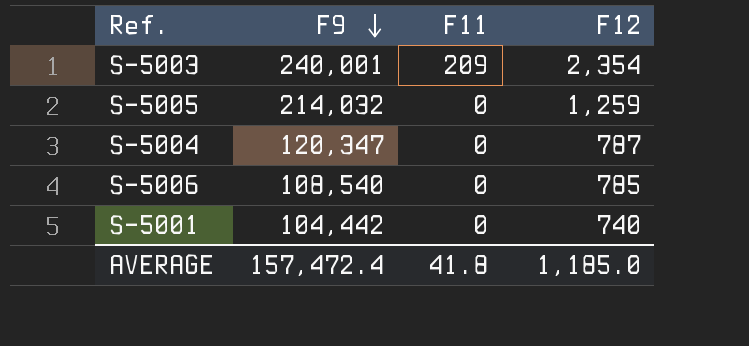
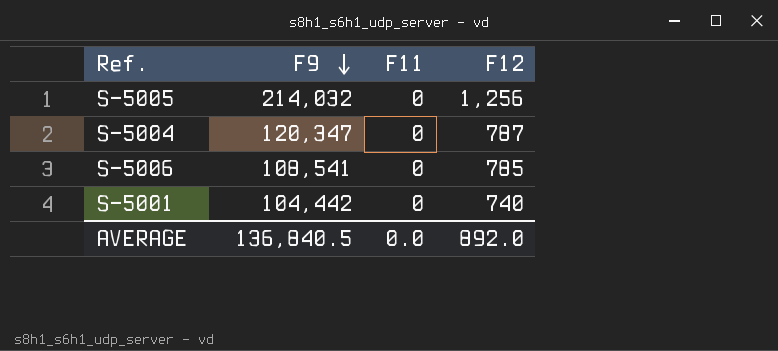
row S-5003: 240,001 | 209 | 2,354 -> none
S-5005 | F12: 1,259 -> 1,256
S-5006 | F9: 108,540 -> 108,541
AVERAGE | F9: 157,472.4 -> 136,840.5
AVERAGE | F11: 41.8 -> 0.0
AVERAGE | F12: 1,185.0 -> 892.0

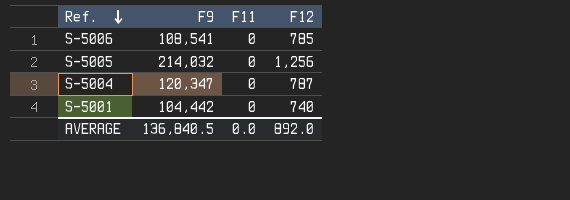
row order: F9 descending -> Ref. descending

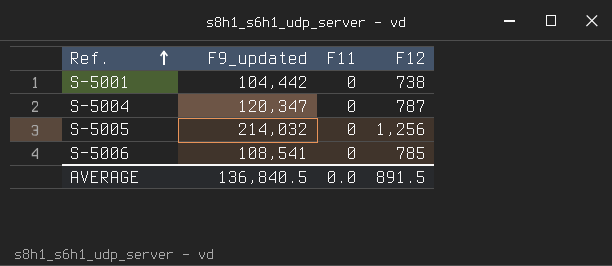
row order: Ref. descending -> Ref. ascending
column name: F9 -> F9_updated
S-5001 | F12: 740 -> 738
AVERAGE | F12: 892.0 -> 891.5

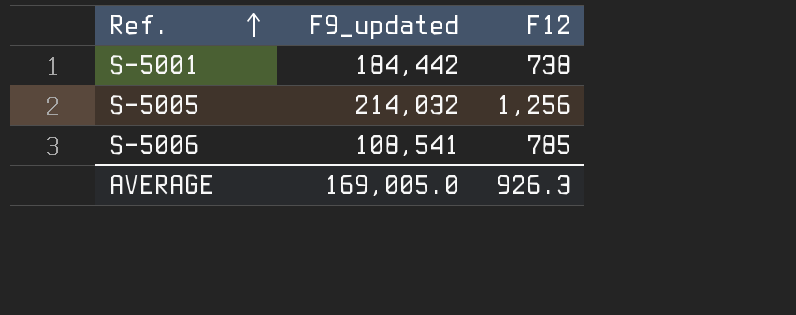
column F11 | position: 3 -> none
row S-5004: 120,347 | 0 | 787 -> none
S-5001 | F9_updated: 104,442 -> 184,442
AVERAGE | F9_updated: 136,840.5 -> 169,005.0
AVERAGE | F12: 891.5 -> 926.3

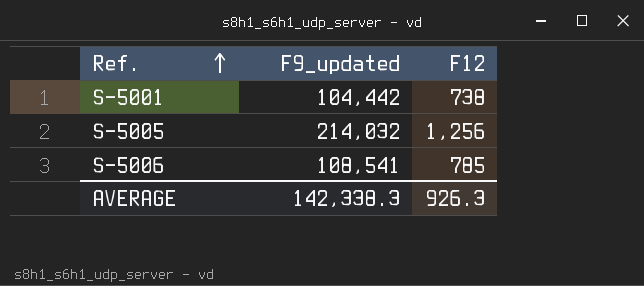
S-5001 | F9_updated: 184,442 -> 104,442
AVERAGE | F9_updated: 169,005.0 -> 142,338.3

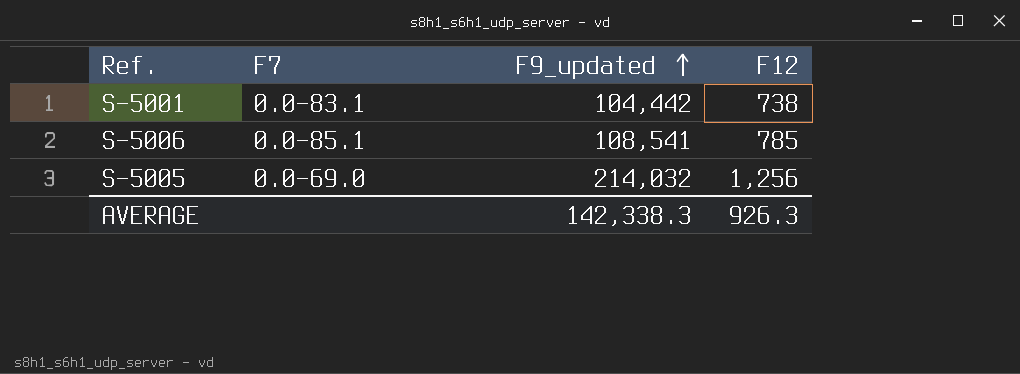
row order: Ref. ascending -> F9_updated ascending
column F7 | position: none -> 2

